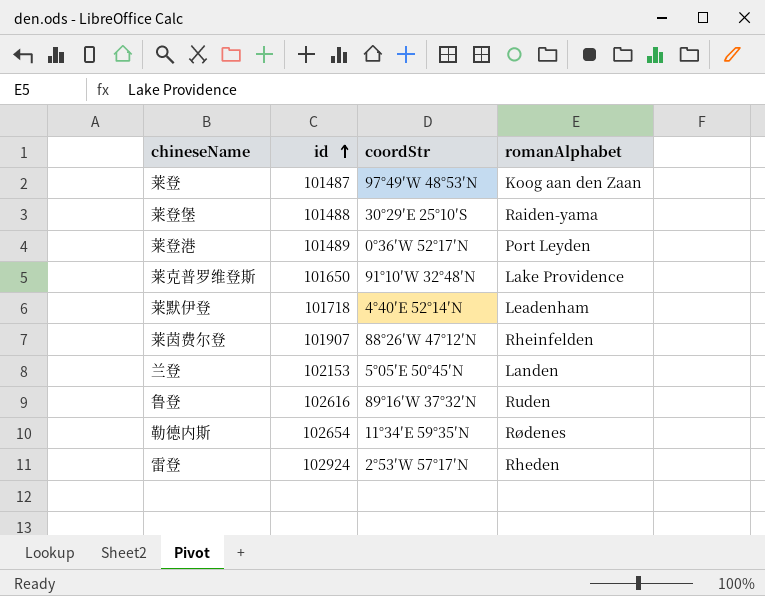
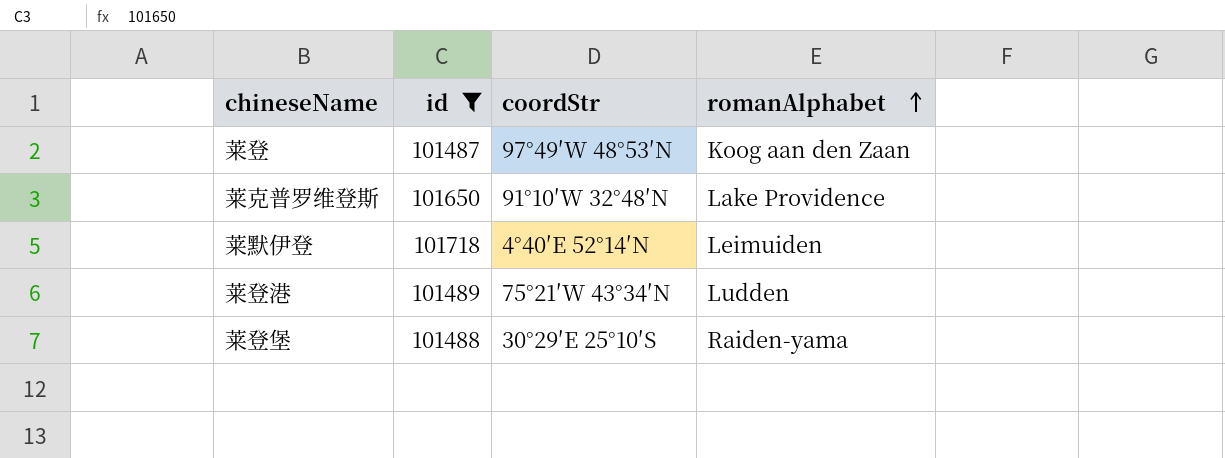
filter: none -> id <= 101718
row order: id ascending -> romanAlphabet ascending
莱默伊登 | romanAlphabet: Leadenham -> Leimuiden
莱登港 | coordStr: 0°36′W 52°17′N -> 75°21′W 43°34′N
莱登港 | romanAlphabet: Port Leyden -> Ludden

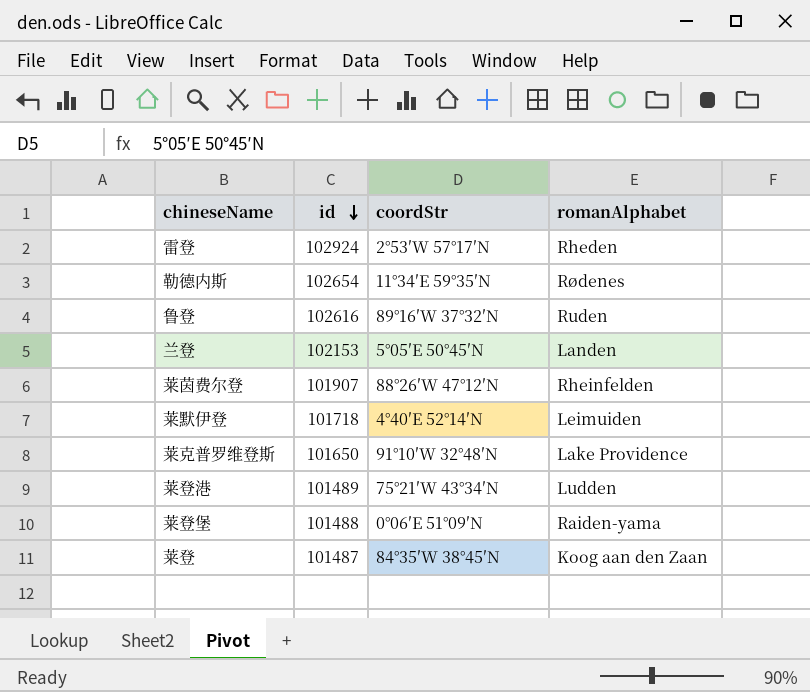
filter: id <= 101718 -> none
row order: romanAlphabet ascending -> id descending
莱登堡 | coordStr: 30°29′E 25°10′S -> 0°06′E 51°09′N
莱登 | coordStr: 97°49′W 48°53′N -> 84°35′W 38°45′N

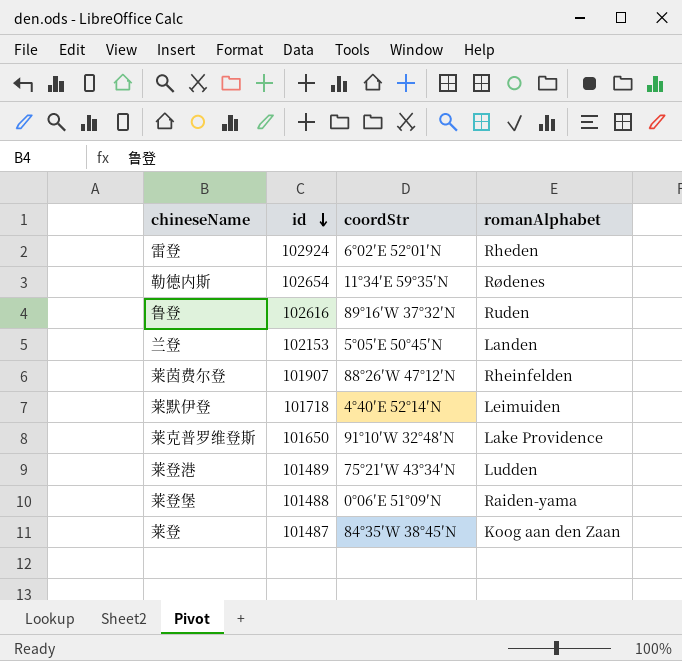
雷登 | coordStr: 2°53′W 57°17′N -> 6°02′E 52°01′N

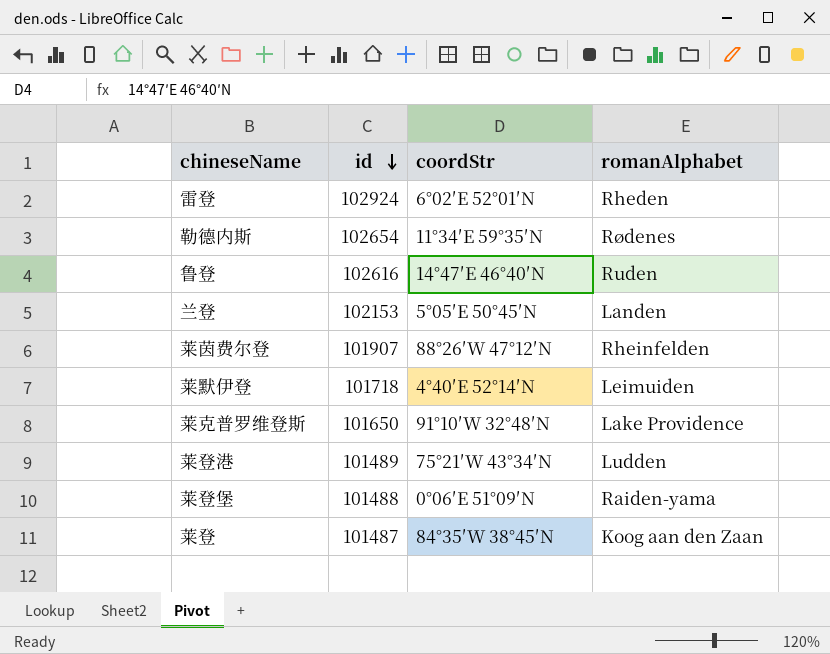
鲁登 | coordStr: 89°16′W 37°32′N -> 14°47′E 46°40′N

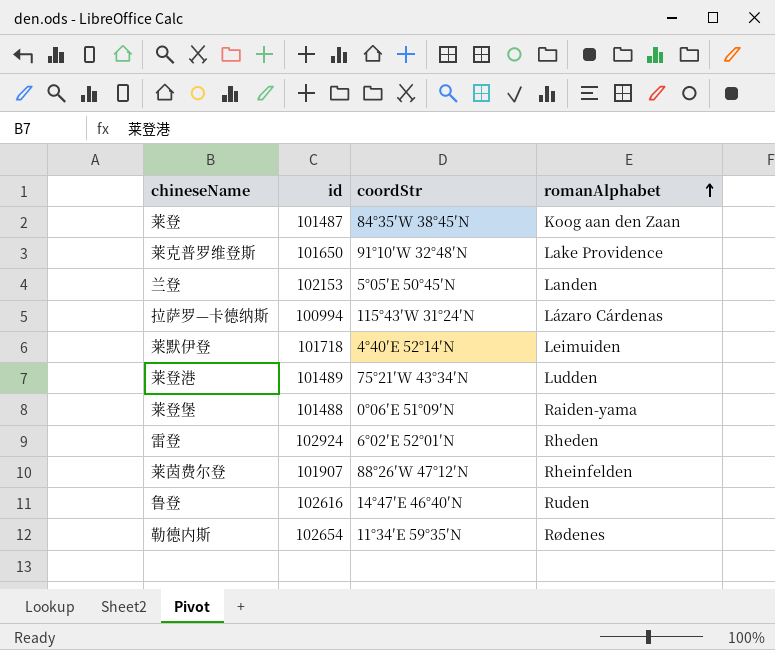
row order: id descending -> romanAlphabet ascending
row 拉萨罗—卡德纳斯: none -> 100994 | 115°43′W 31°24′N | Lázaro Cárdenas

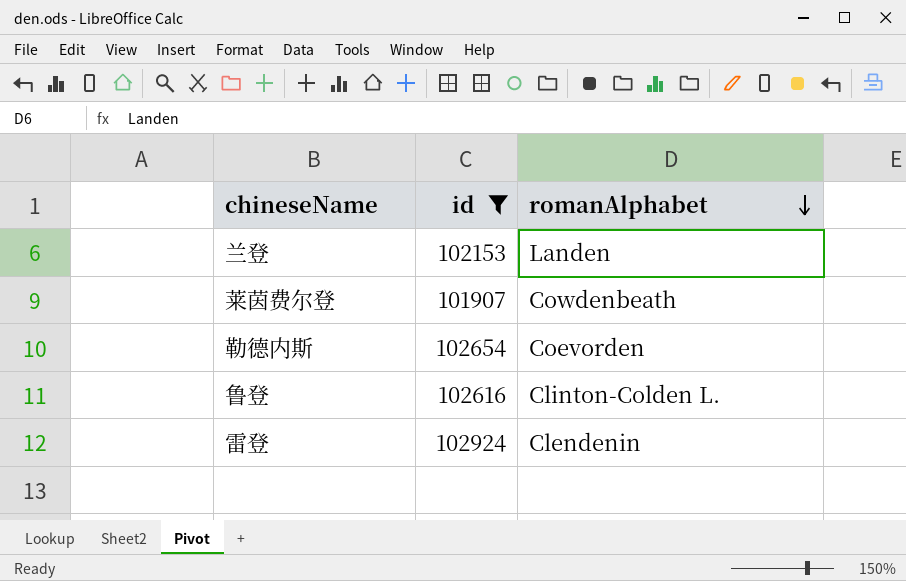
filter: none -> id >= 101907
row order: romanAlphabet ascending -> romanAlphabet descending
column coordStr | position: 3 -> none
莱茵费尔登 | romanAlphabet: Rheinfelden -> Cowdenbeath
勒德内斯 | romanAlphabet: Rødenes -> Coevorden
鲁登 | romanAlphabet: Ruden -> Clinton-Colden L.
雷登 | romanAlphabet: Rheden -> Clendenin

